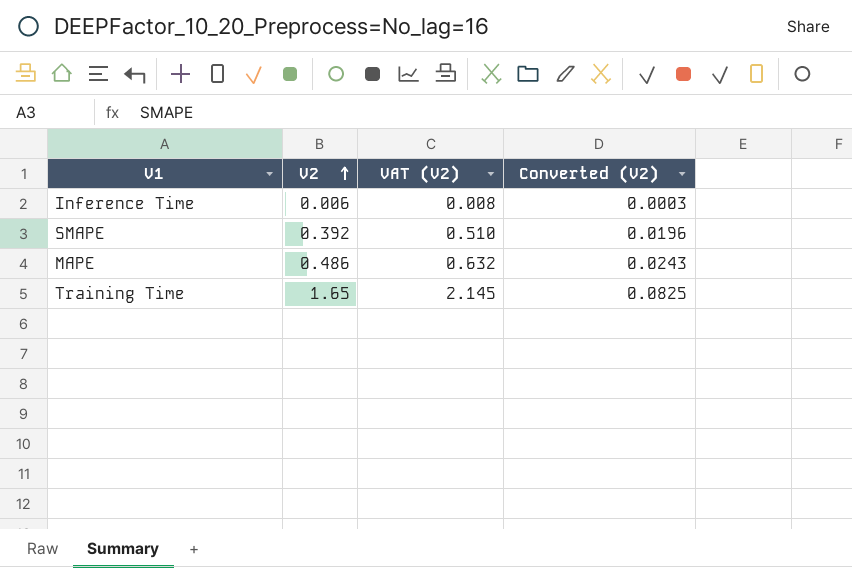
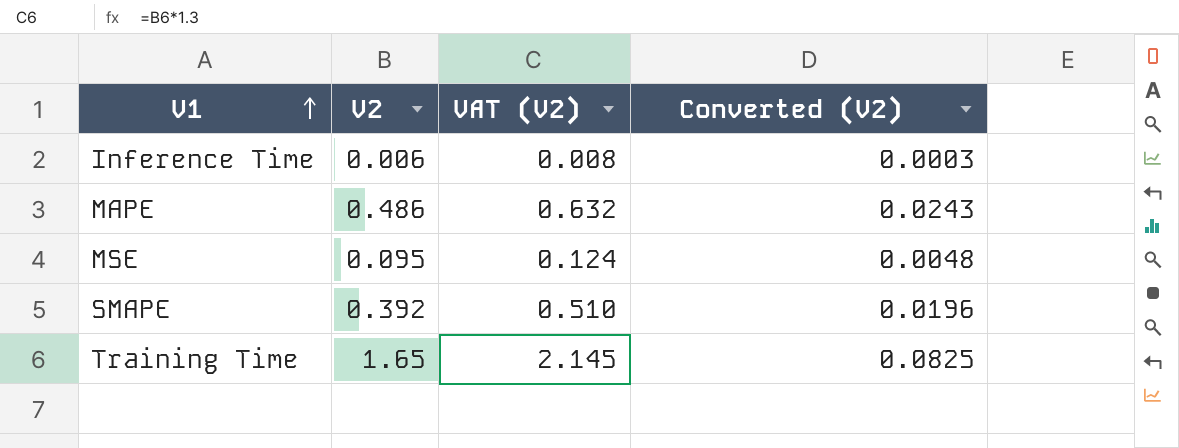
row order: V2 ascending -> V1 ascending
row MSE: none -> 0.095 | 0.124 | 0.0048

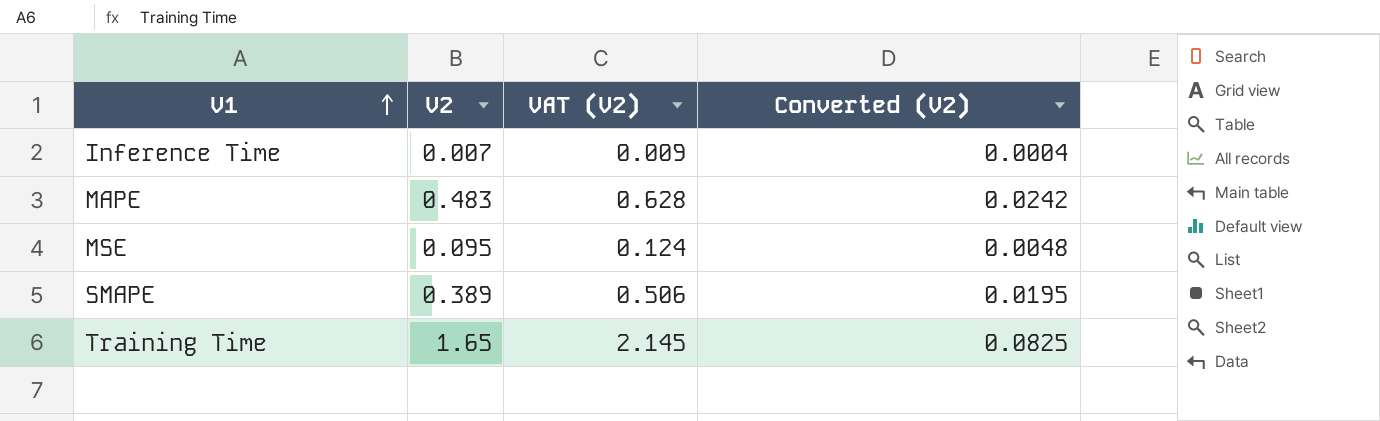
Inference Time | V2: 0.006 -> 0.007
Inference Time | VAT (V2): 0.008 -> 0.009
Inference Time | Converted (V2): 0.0003 -> 0.0004
MAPE | V2: 0.486 -> 0.483
MAPE | VAT (V2): 0.632 -> 0.628
MAPE | Converted (V2): 0.0243 -> 0.0242
SMAPE | V2: 0.392 -> 0.389
SMAPE | VAT (V2): 0.510 -> 0.506
SMAPE | Converted (V2): 0.0196 -> 0.0195

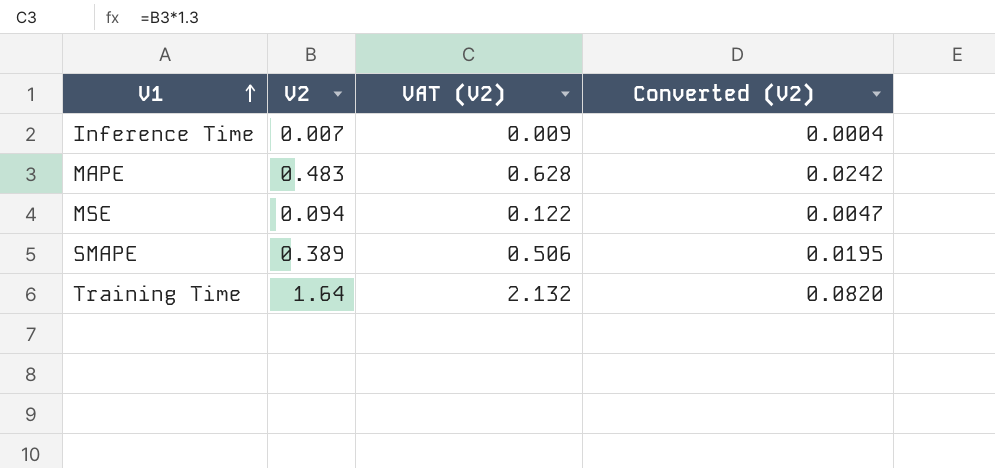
MSE | V2: 0.095 -> 0.094
MSE | VAT (V2): 0.124 -> 0.122
MSE | Converted (V2): 0.0048 -> 0.0047
Training Time | V2: 1.65 -> 1.64
Training Time | VAT (V2): 2.145 -> 2.132
Training Time | Converted (V2): 0.0825 -> 0.0820

